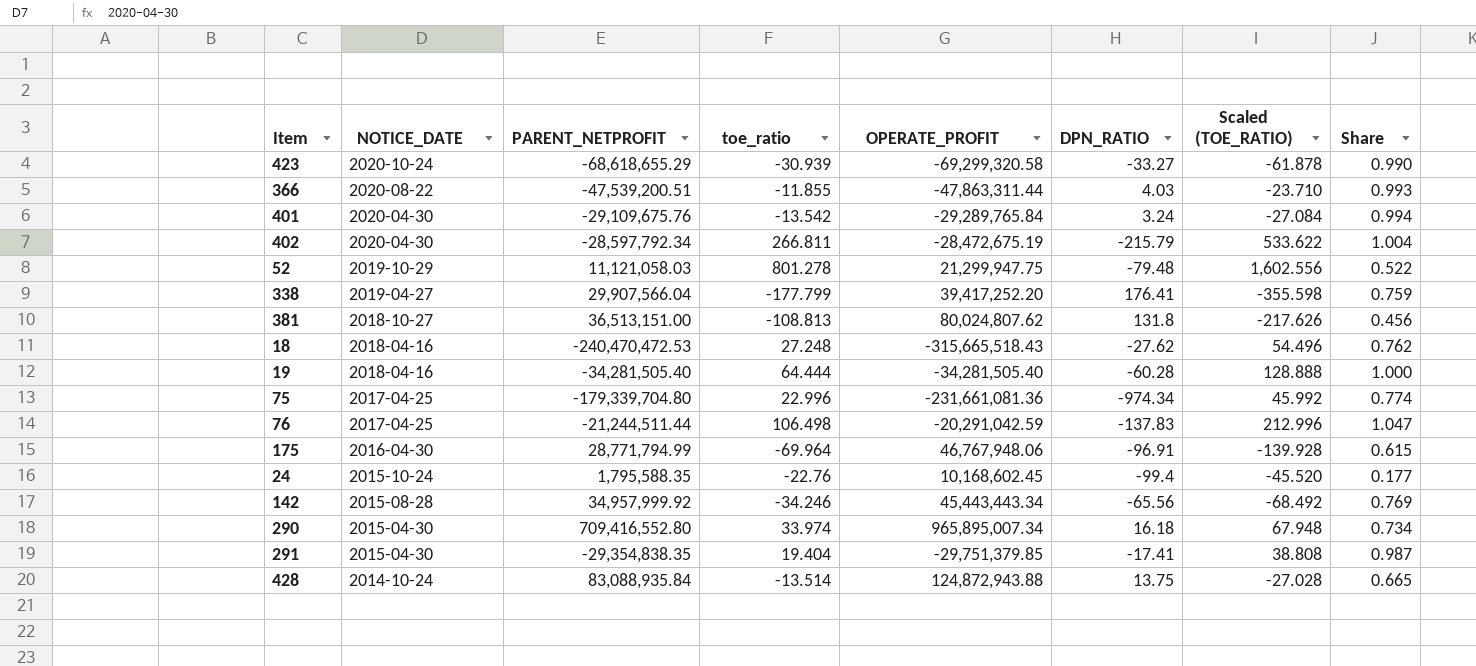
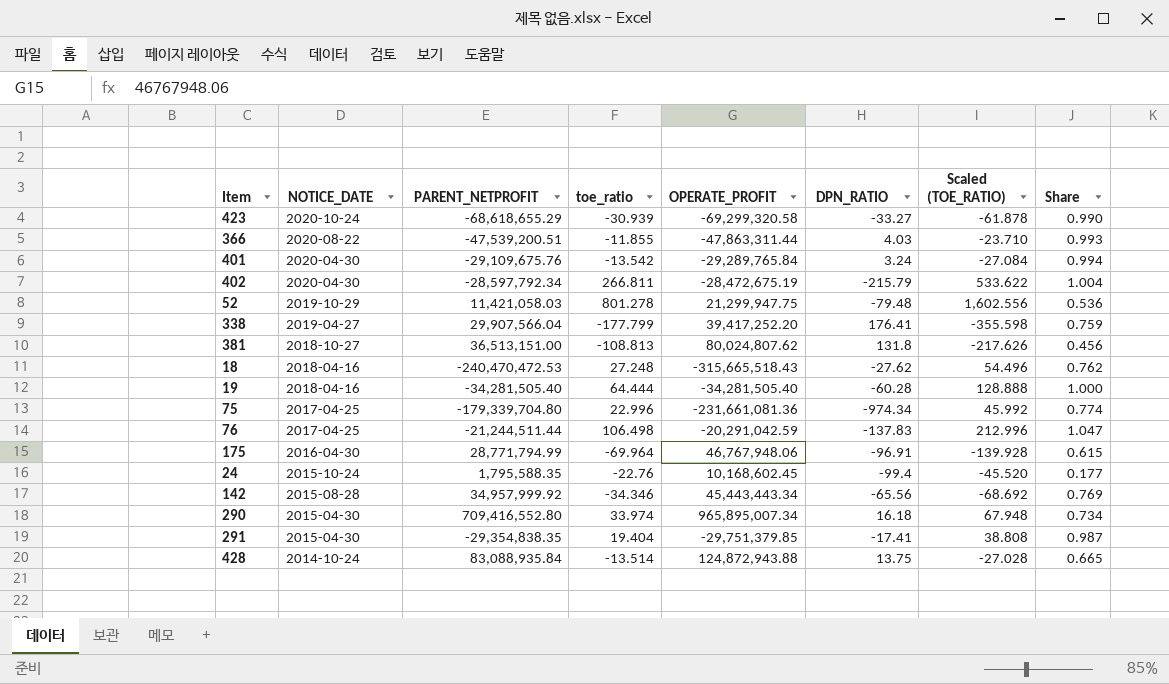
52 | PARENT_NETPROFIT: 11,121,058.03 -> 11,421,058.03
52 | Share: 0.522 -> 0.536
142 | toe_ratio: -34.246 -> -34.346
142 | Scaled (TOE_RATIO): -68.492 -> -68.692

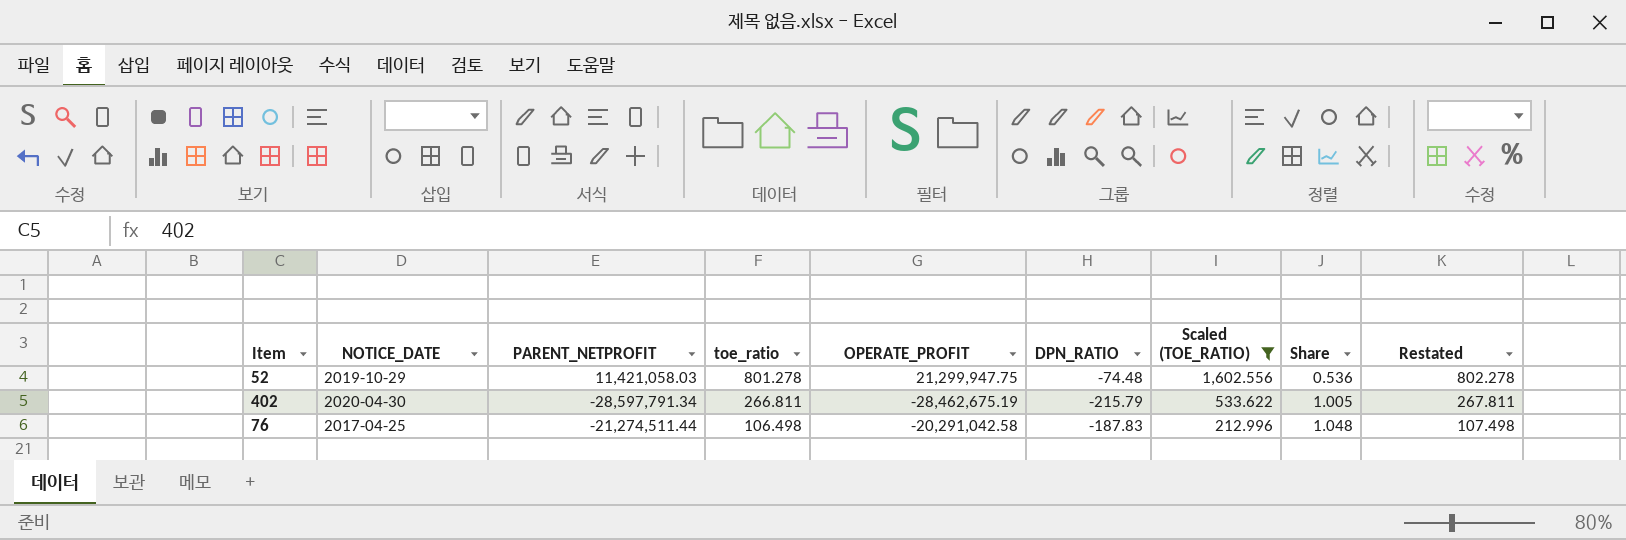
filter: none -> Scaled (TOE_RATIO) >= 212.996
row order: NOTICE_DATE descending -> toe_ratio descending
column Restated | formula: none -> [toe_ratio] + 1
52 | DPN_RATIO: -79.48 -> -74.48
402 | PARENT_NETPROFIT: -28,597,792.34 -> -28,597,791.34
402 | OPERATE_PROFIT: -28,472,675.19 -> -28,462,675.19
402 | Share: 1.004 -> 1.005
76 | PARENT_NETPROFIT: -21,244,511.44 -> -21,274,511.44
76 | OPERATE_PROFIT: -20,291,042.59 -> -20,291,042.58
76 | DPN_RATIO: -137.83 -> -187.83
76 | Share: 1.047 -> 1.048

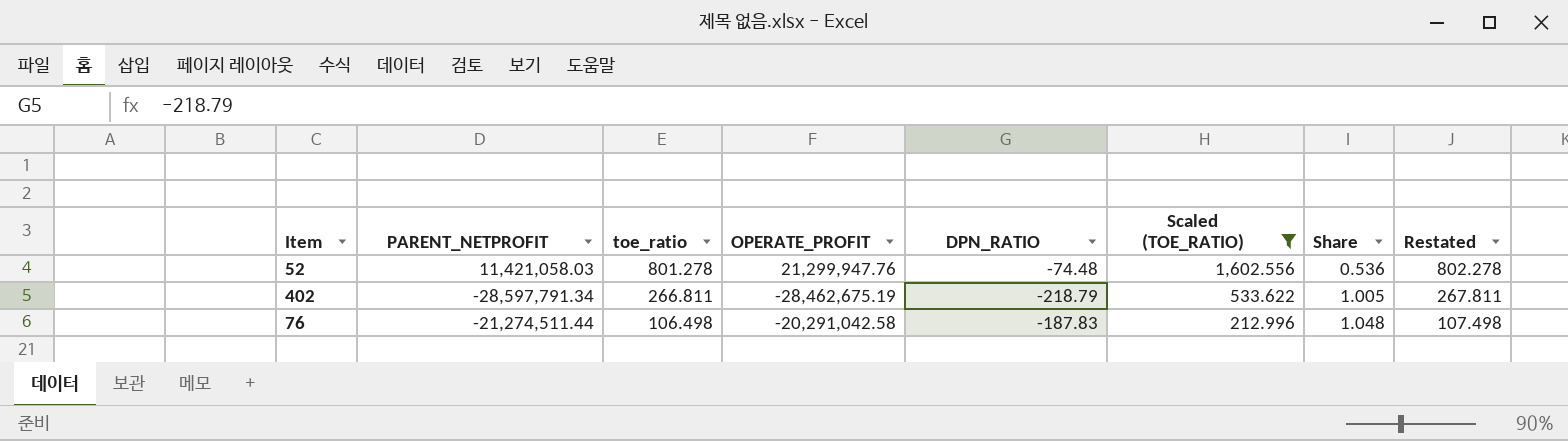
column NOTICE_DATE | position: 2 -> none
52 | OPERATE_PROFIT: 21,299,947.75 -> 21,299,947.76
402 | DPN_RATIO: -215.79 -> -218.79

